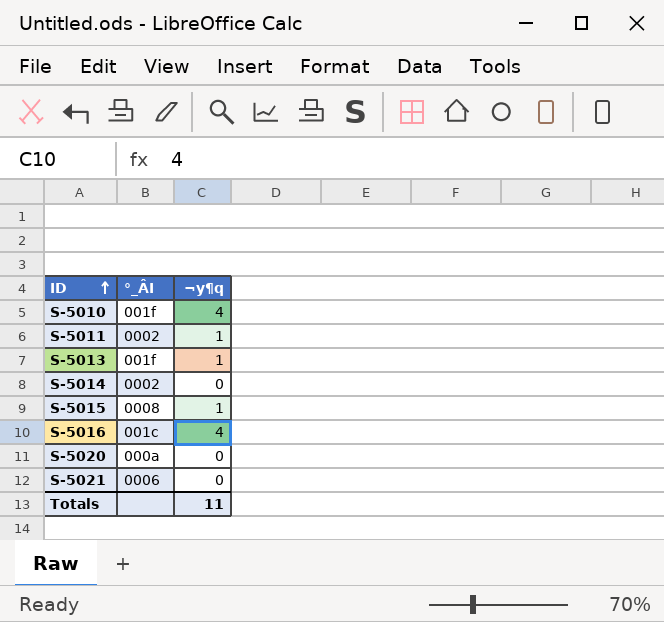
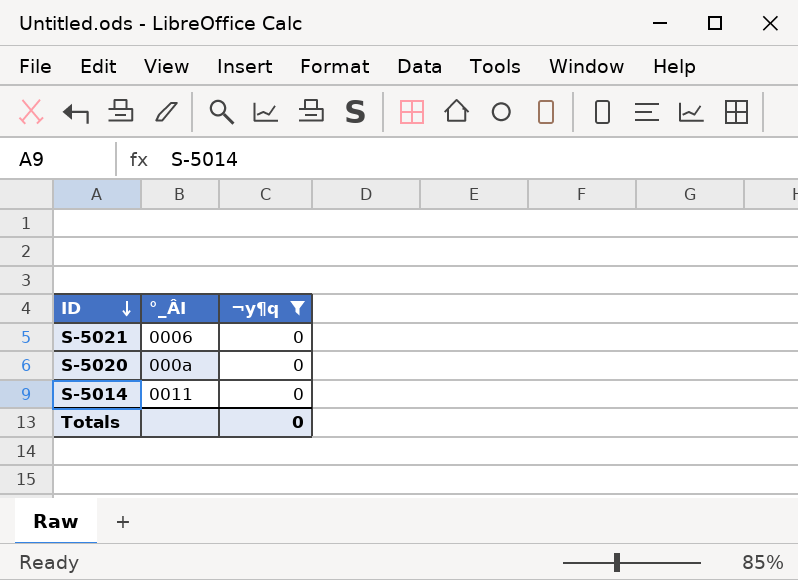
filter: none -> ¬y¶q = 0
row order: ID ascending -> ID descending
S-5014 | °_ÂI: 0002 -> 0011
Totals | ¬y¶q: 11 -> 0

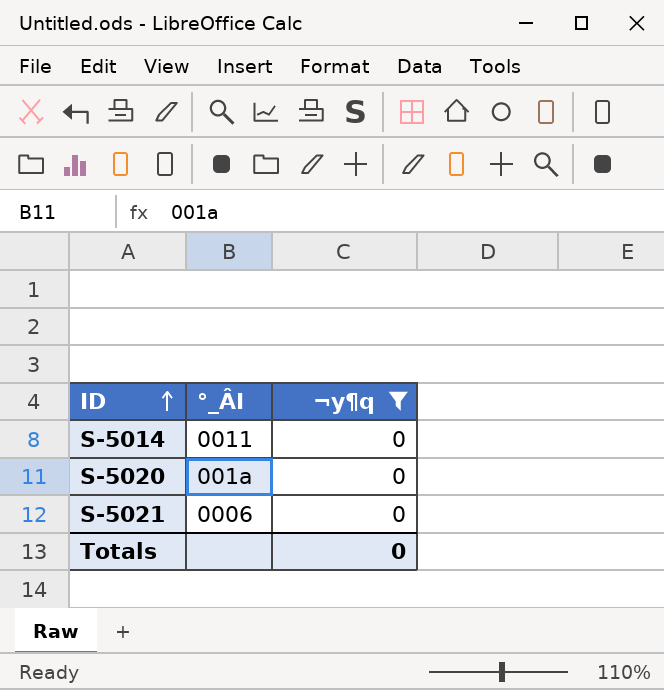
row order: ID descending -> ID ascending
S-5020 | °_ÂI: 000a -> 001a

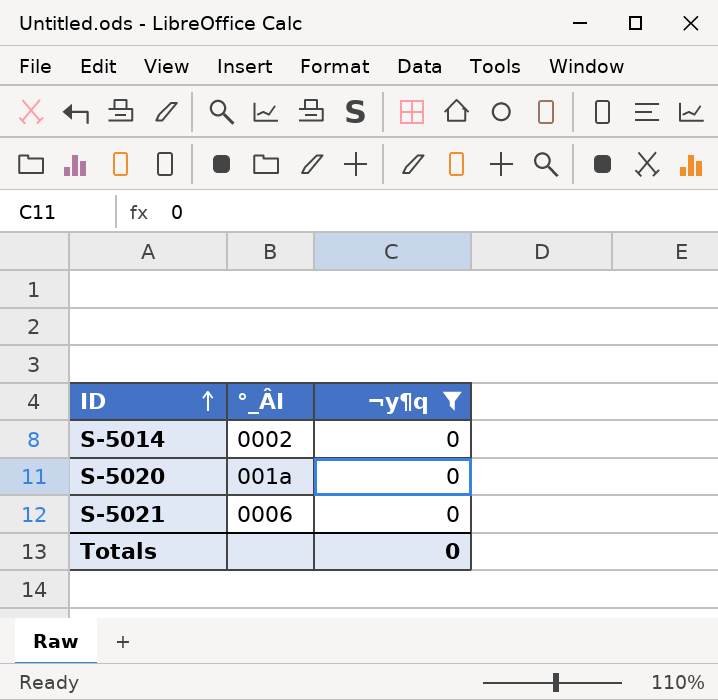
S-5014 | °_ÂI: 0011 -> 0002

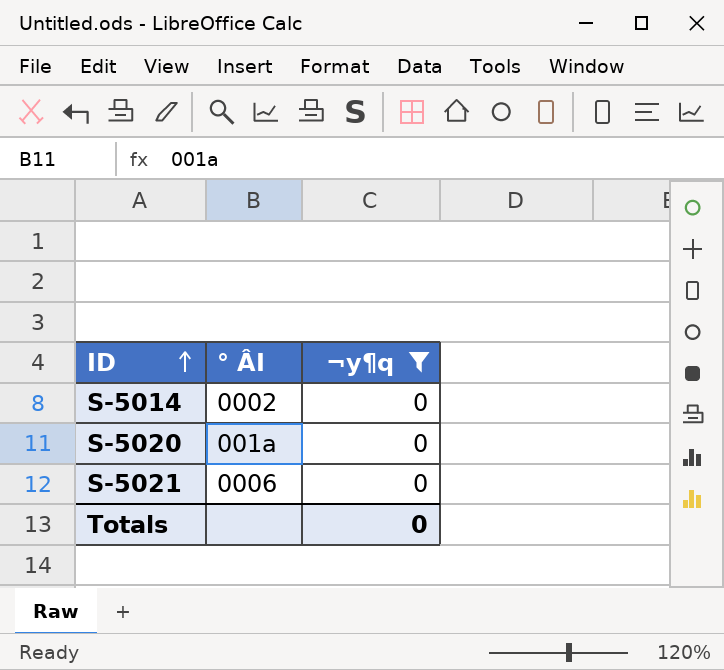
column name: °_ÂI -> ° ÂI

